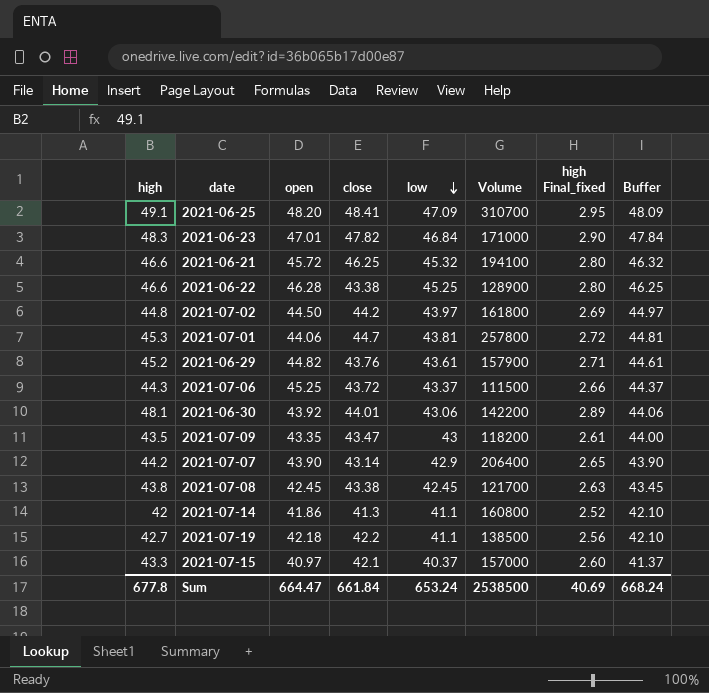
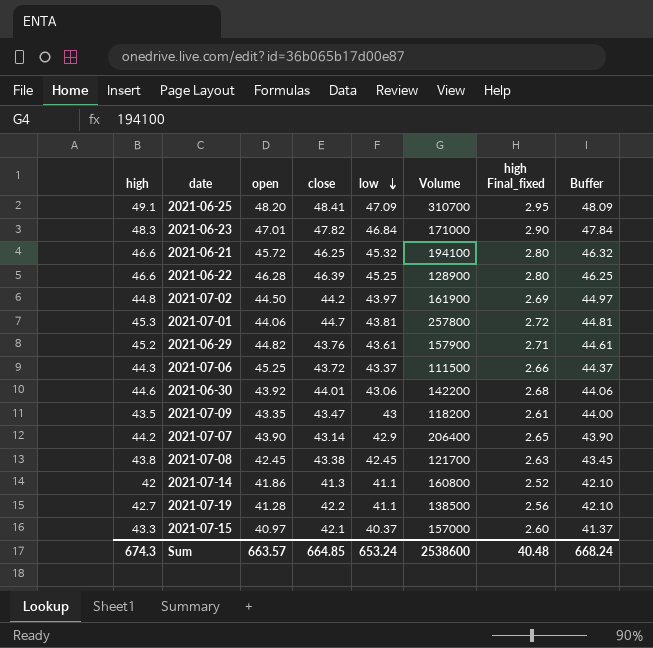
2021-06-22 | close: 43.38 -> 46.39
2021-07-02 | Volume: 161800 -> 161900
2021-06-30 | high: 48.1 -> 44.6
2021-06-30 | high Final_fixed: 2.89 -> 2.68
2021-07-19 | open: 42.18 -> 41.28
Sum | high: 677.8 -> 674.3
Sum | open: 664.47 -> 663.57
Sum | close: 661.84 -> 664.85
Sum | Volume: 2538500 -> 2538600
Sum | high Final_fixed: 40.69 -> 40.48

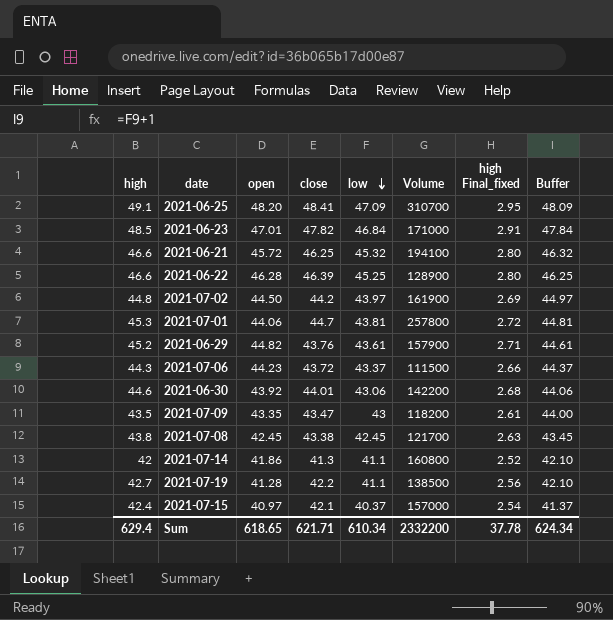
row 2021-07-07: 44.2 | 43.90 | 43.14 | 42.9 | 206400 | 2.65 | 43.90 -> none
2021-06-23 | high: 48.3 -> 48.5
2021-06-23 | high Final_fixed: 2.90 -> 2.91
2021-07-06 | open: 45.25 -> 44.23
2021-07-15 | high: 43.3 -> 42.4
2021-07-15 | high Final_fixed: 2.60 -> 2.54
Sum | high: 674.3 -> 629.4
Sum | open: 663.57 -> 618.65
Sum | close: 664.85 -> 621.71
Sum | low: 653.24 -> 610.34
Sum | Volume: 2538600 -> 2332200
Sum | high Final_fixed: 40.48 -> 37.78
Sum | Buffer: 668.24 -> 624.34

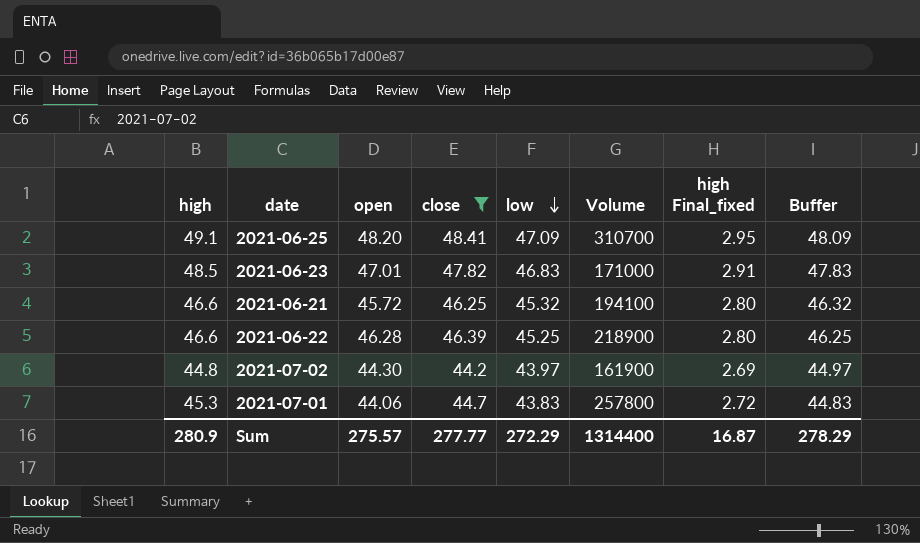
filter: none -> close >= 44.2
2021-06-23 | low: 46.84 -> 46.83
2021-06-23 | Buffer: 47.84 -> 47.83
2021-06-22 | Volume: 128900 -> 218900
2021-07-02 | open: 44.50 -> 44.30
2021-07-01 | low: 43.81 -> 43.83
2021-07-01 | Buffer: 44.81 -> 44.83
Sum | high: 629.4 -> 280.9
Sum | open: 618.65 -> 275.57
Sum | close: 621.71 -> 277.77
Sum | low: 610.34 -> 272.29
Sum | Volume: 2332200 -> 1314400
Sum | high Final_fixed: 37.78 -> 16.87
Sum | Buffer: 624.34 -> 278.29

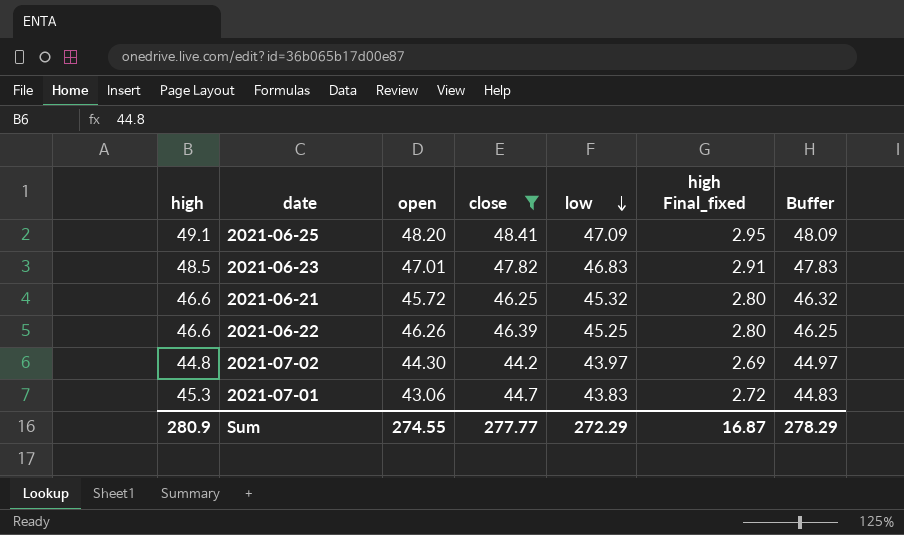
column Volume | position: 6 -> none
2021-06-22 | open: 46.28 -> 46.26
2021-07-01 | open: 44.06 -> 43.06
Sum | open: 275.57 -> 274.55

